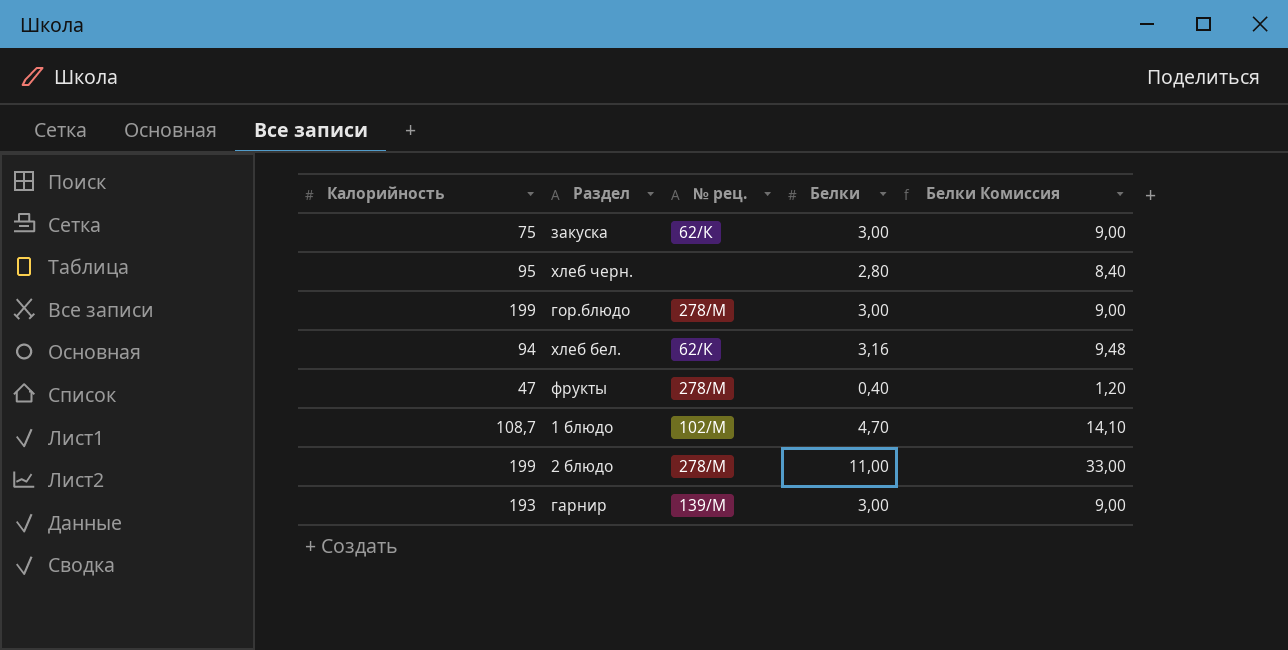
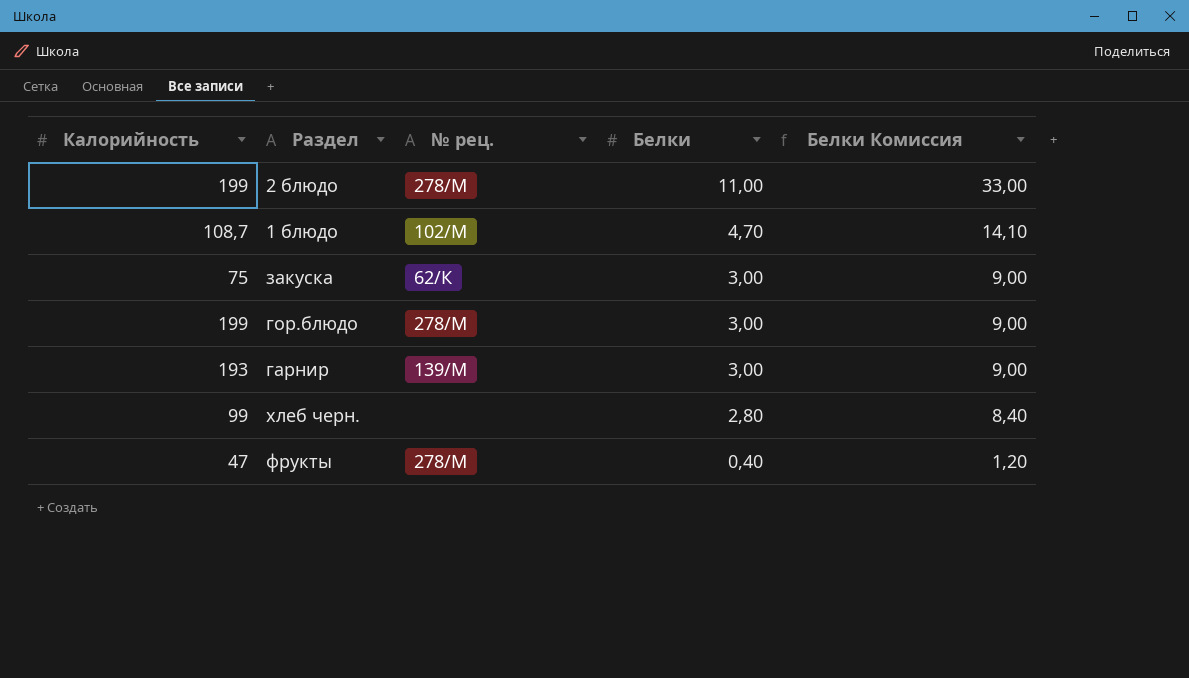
row order: none -> Белки descending
row хлеб бел.: 94 | 62/К | 3,16 | 9,48 -> none
хлеб черн. | Калорийность: 95 -> 99

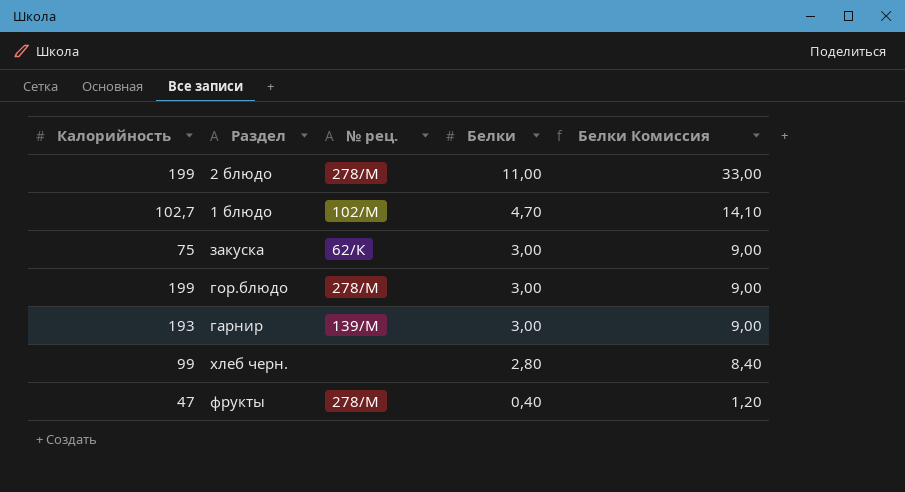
1 блюдо | Калорийность: 108,7 -> 102,7

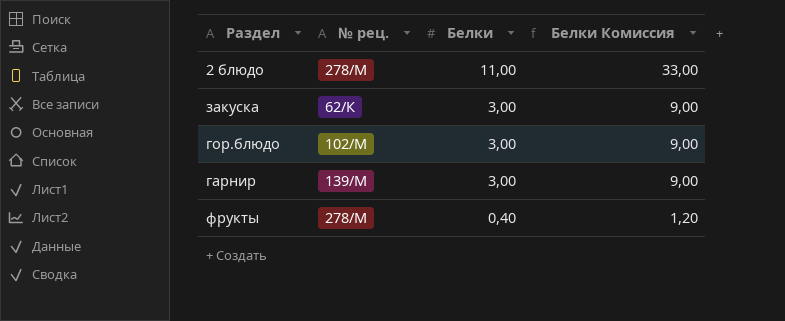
column Калорийность | position: 1 -> none
row 1 блюдо: 102,7 | 102/М | 4,70 | 14,10 -> none
row хлеб черн.: 99 | none | 2,80 | 8,40 -> none
гор.блюдо | № рец.: 278/М -> 102/М

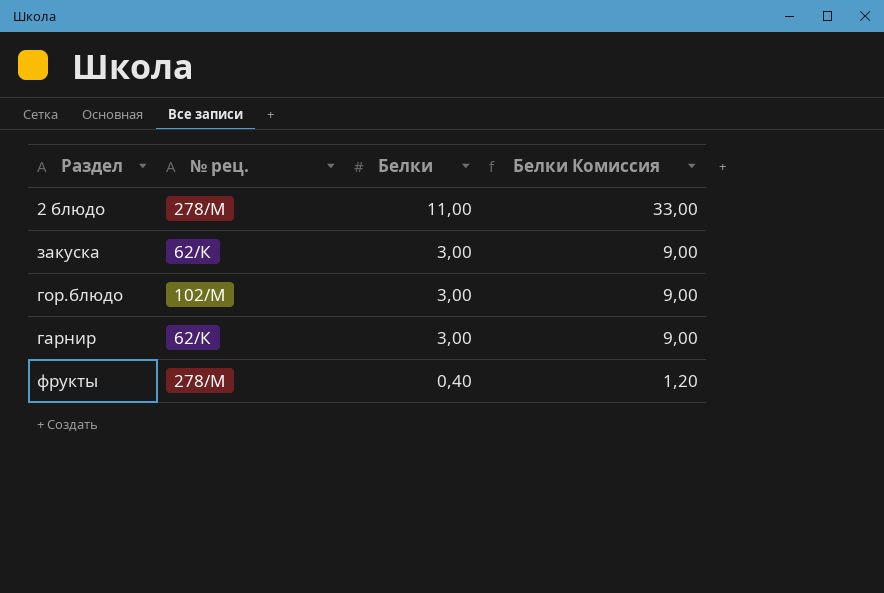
гарнир | № рец.: 139/М -> 62/К

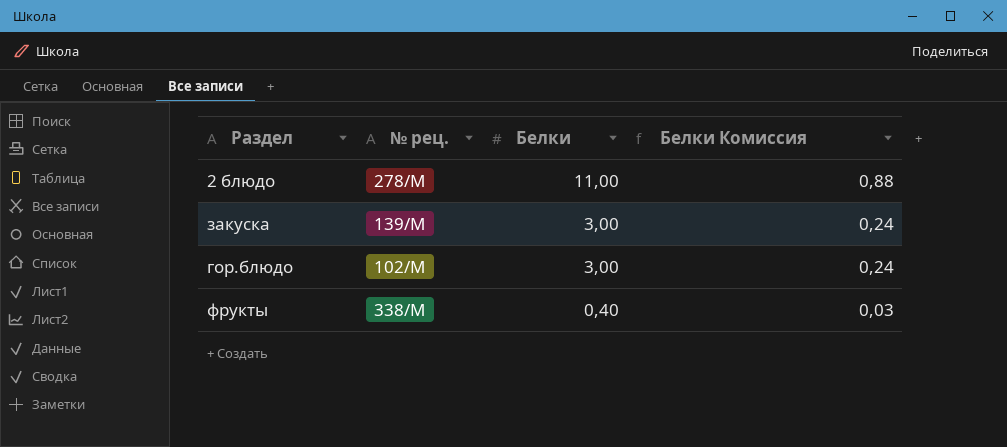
column Белки Комиссия | formula: [Белки] * 3 -> [Белки] * 0,08
row гарнир: 62/К | 3,00 | 9,00 -> none
закуска | № рец.: 62/К -> 139/М
фрукты | № рец.: 278/М -> 338/М

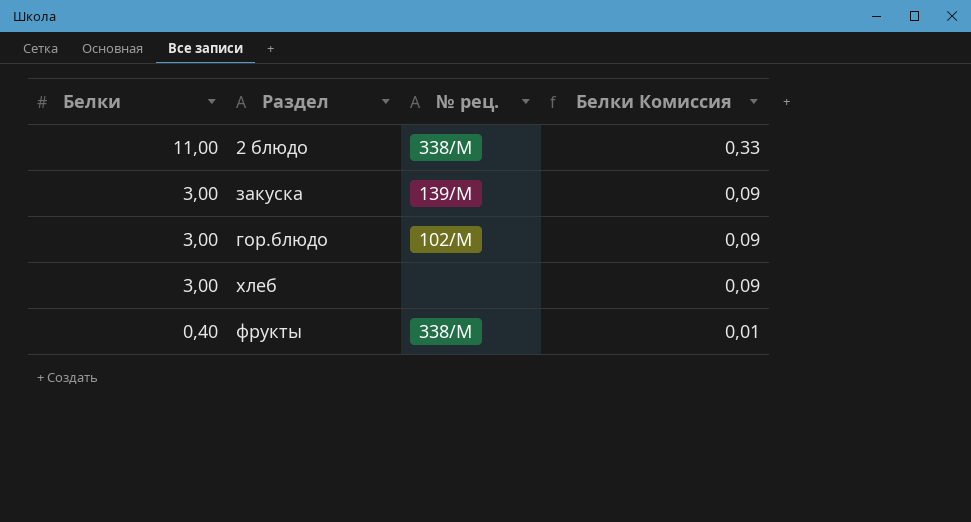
column Белки | position: 3 -> 1
column Белки Комиссия | formula: [Белки] * 0,08 -> [Белки] * 0,03
2 блюдо | № рец.: 278/М -> 338/М
row хлеб: none -> 3,00 | none | 0,09

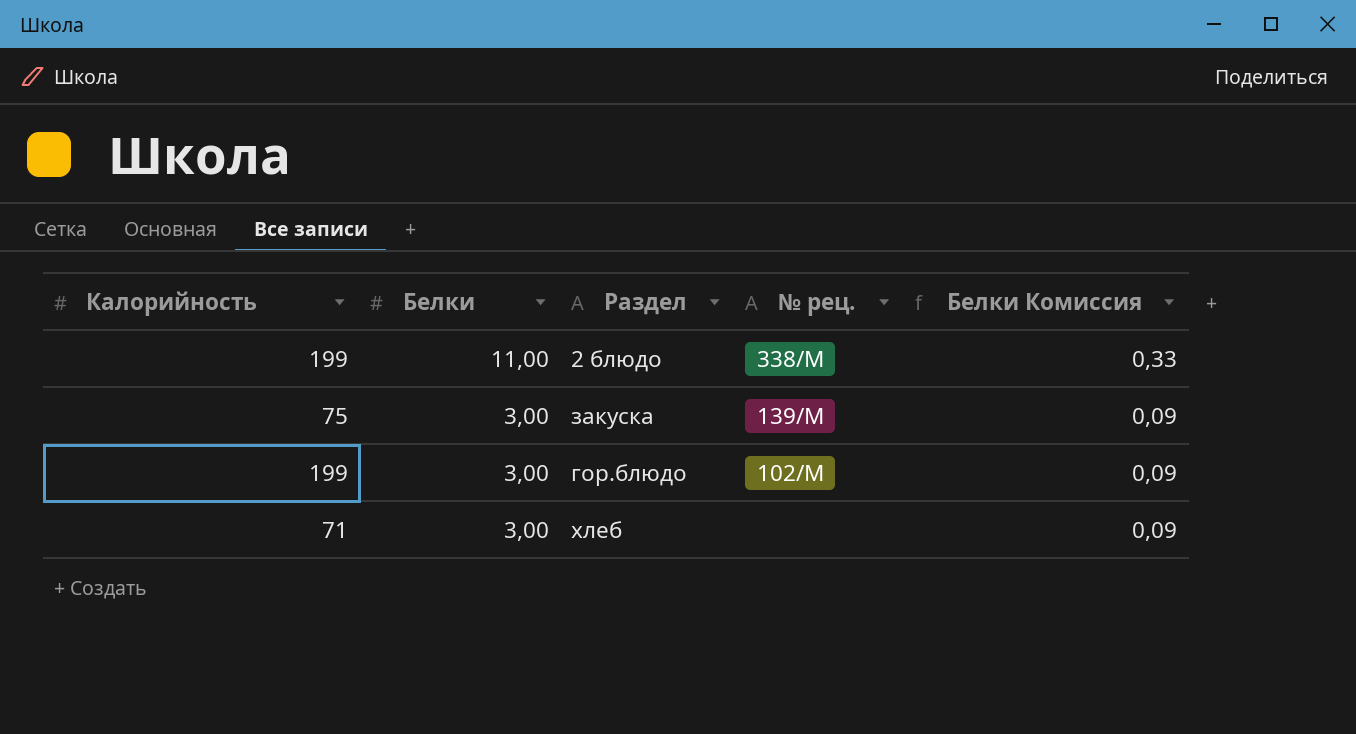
column Калорийность | position: none -> 1
row фрукты: 0,40 | 338/М | 0,01 -> none

